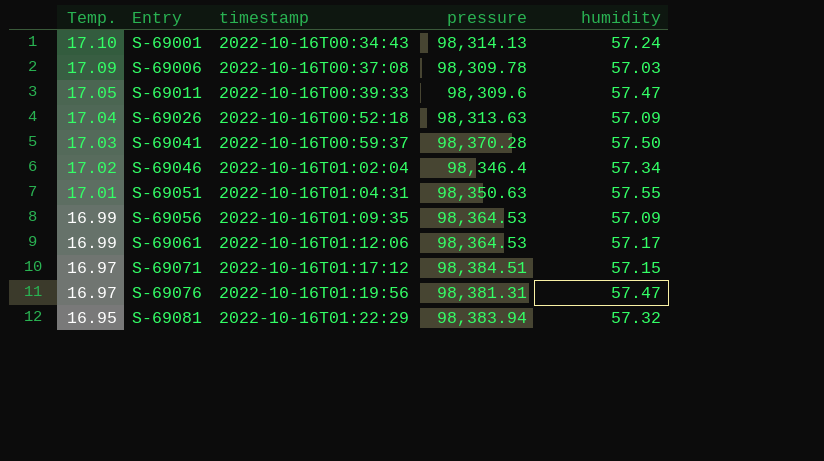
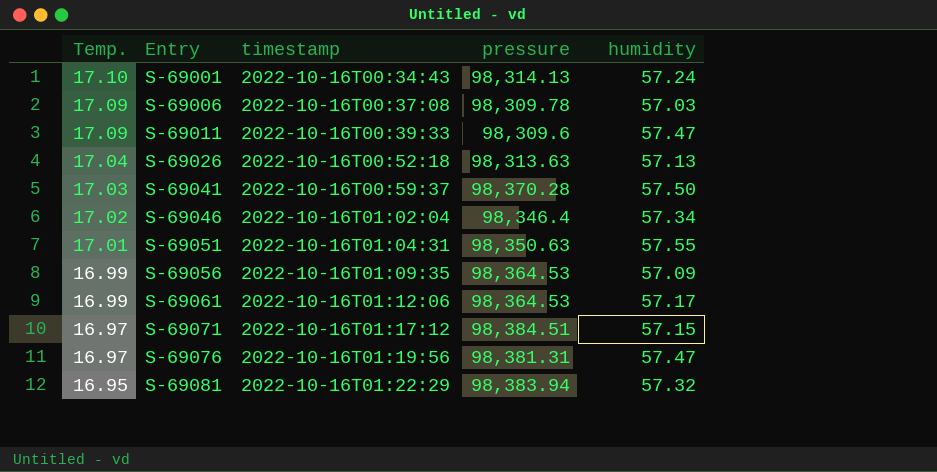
S-69011 | Temp.: 17.05 -> 17.09
S-69026 | humidity: 57.09 -> 57.13

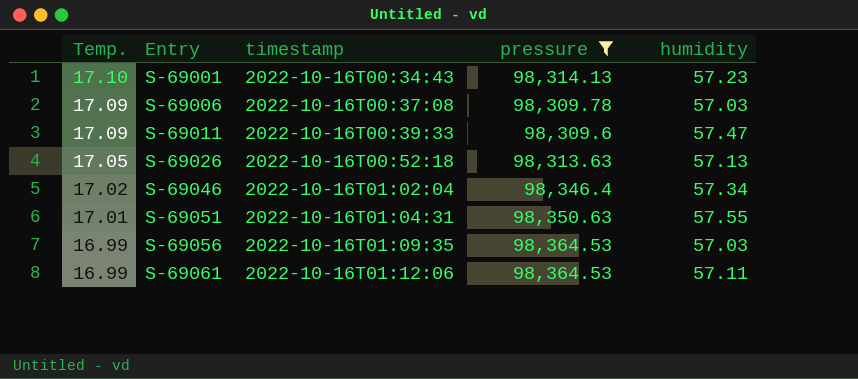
filter: none -> pressure <= 98,364.53
S-69001 | humidity: 57.24 -> 57.23
S-69026 | Temp.: 17.04 -> 17.05
S-69056 | humidity: 57.09 -> 57.03
S-69061 | humidity: 57.17 -> 57.11

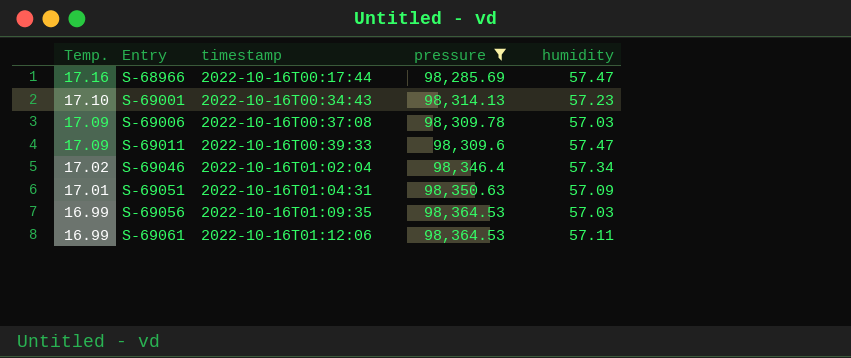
row S-69026: 17.05 | 2022-10-16T00:52:18 | 98,313.63 | 57.13 -> none
row S-68966: none -> 17.16 | 2022-10-16T00:17:44 | 98,285.69 | 57.47
S-69051 | humidity: 57.55 -> 57.09

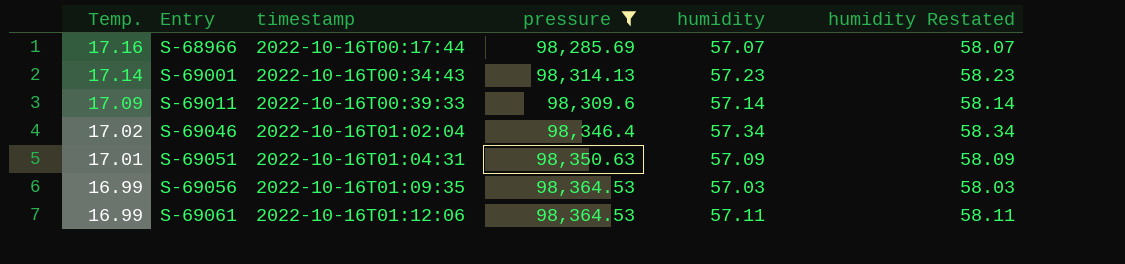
column humidity Restated | formula: none -> [humidity] + 1
row S-69006: 17.09 | 2022-10-16T00:37:08 | 98,309.78 | 57.03 -> none
S-68966 | humidity: 57.47 -> 57.07
S-69001 | Temp.: 17.10 -> 17.14
S-69011 | humidity: 57.47 -> 57.14

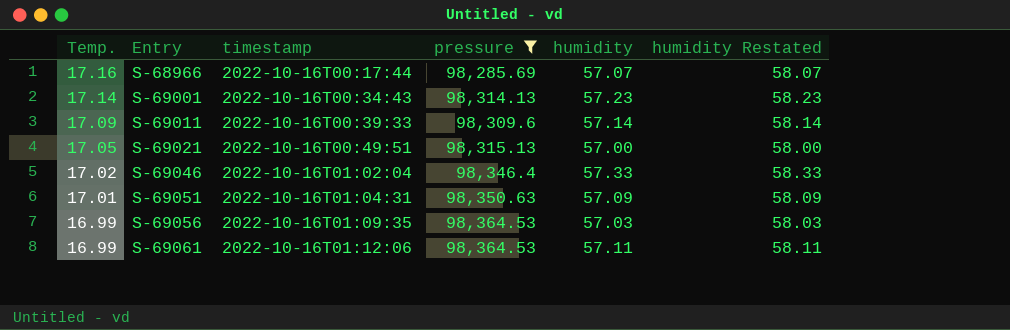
row S-69021: none -> 17.05 | 2022-10-16T00:49:51 | 98,315.13 | 57.00 | 58.00
S-69046 | humidity: 57.34 -> 57.33
S-69046 | humidity Restated: 58.34 -> 58.33

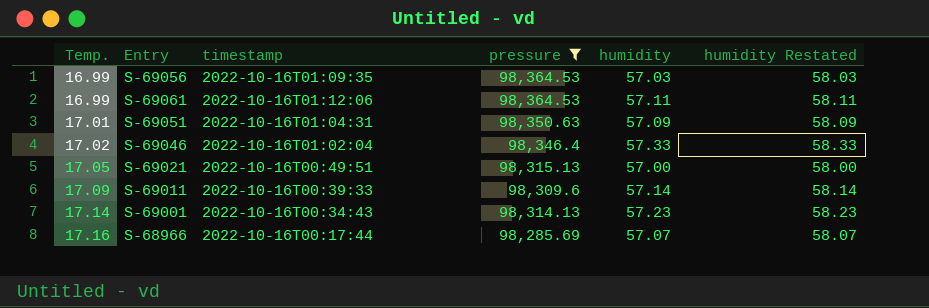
row order: Temp. descending -> Temp. ascending

